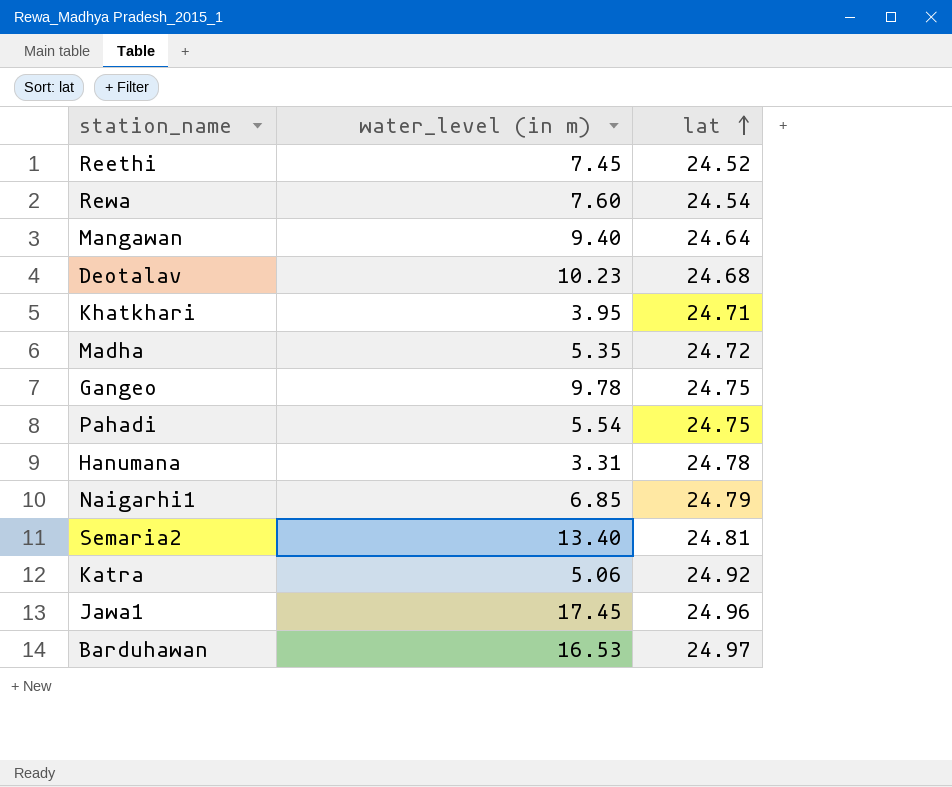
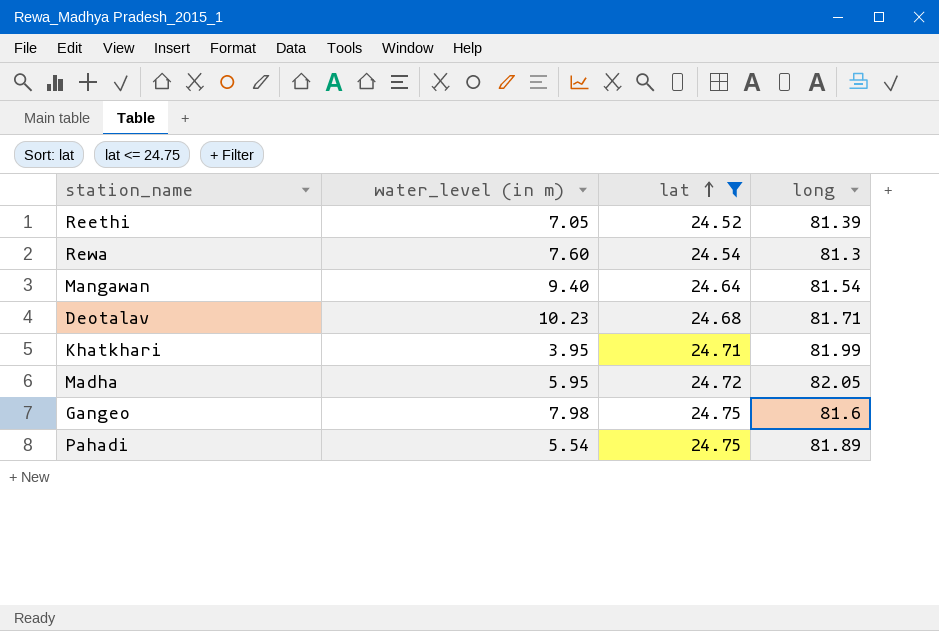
filter: none -> lat <= 24.75
column long | position: none -> 4
Reethi | water_level (in m): 7.45 -> 7.05
Madha | water_level (in m): 5.35 -> 5.95
Gangeo | water_level (in m): 9.78 -> 7.98

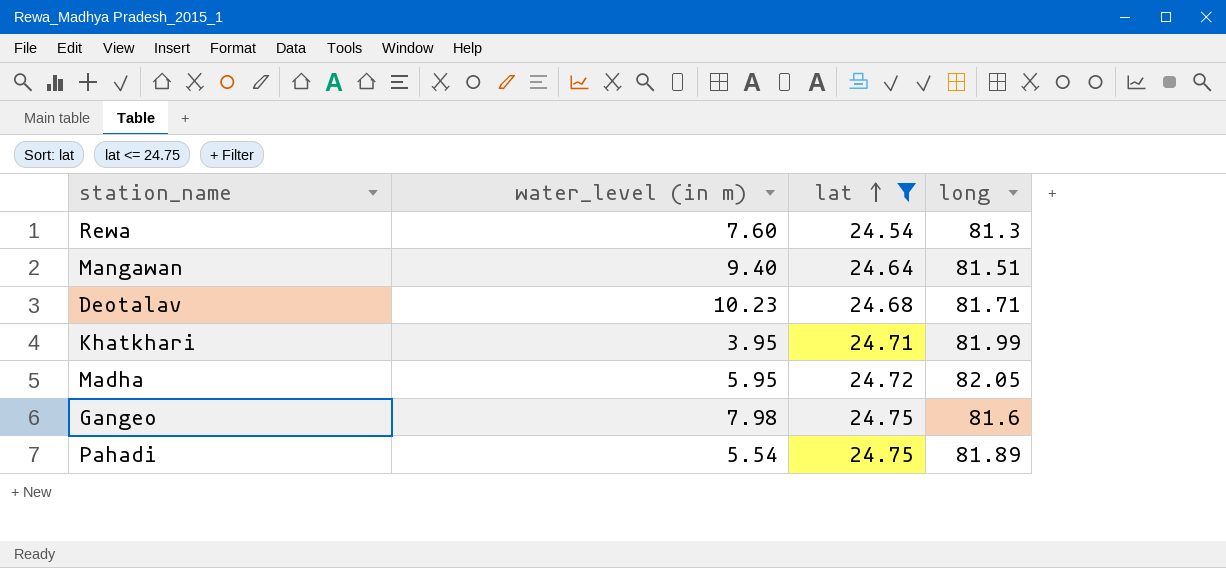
row Reethi: 7.05 | 24.52 | 81.39 -> none
Mangawan | long: 81.54 -> 81.51

